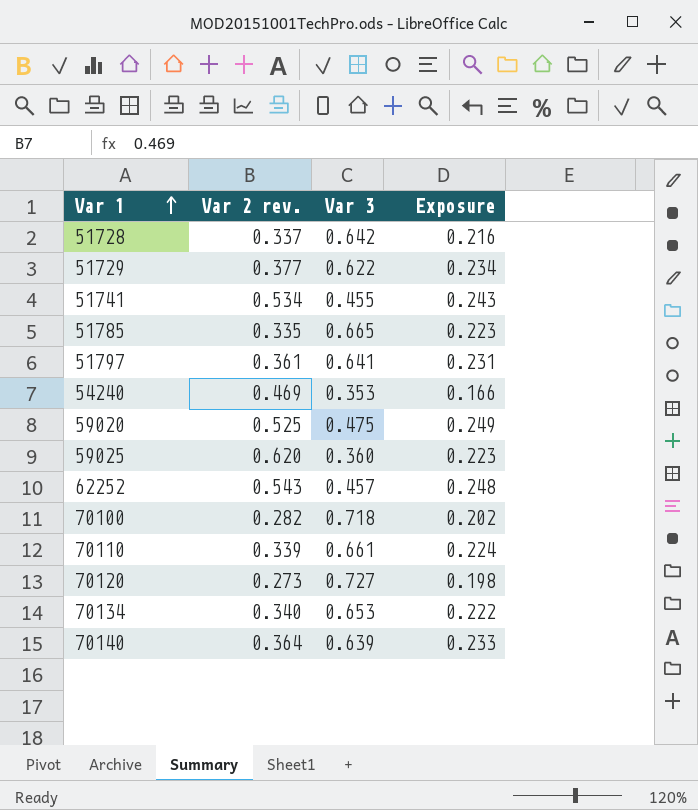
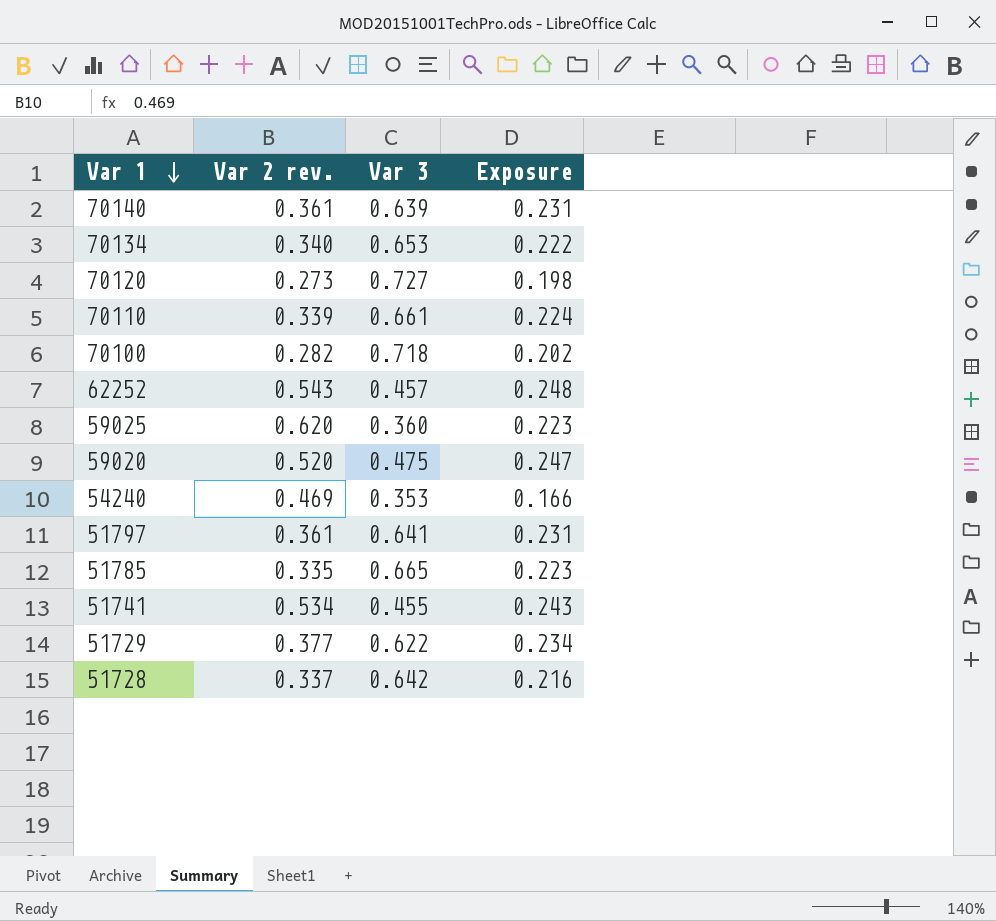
row order: Var 1 ascending -> Var 1 descending
70140 | Var 2 rev.: 0.364 -> 0.361
70140 | Exposure: 0.233 -> 0.231
59020 | Var 2 rev.: 0.525 -> 0.520
59020 | Exposure: 0.249 -> 0.247

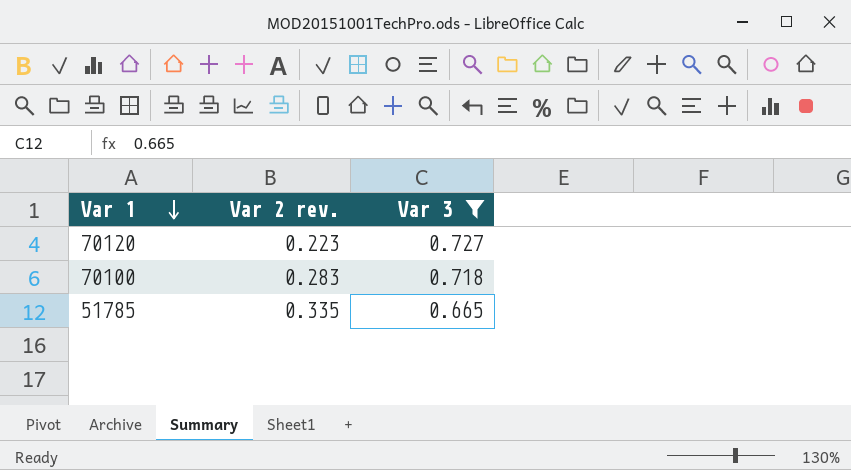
filter: none -> Var 3 >= 0.665
column Exposure | formula: [Var 2 rev.] * [Var 3] -> none
70120 | Var 2 rev.: 0.273 -> 0.223
70100 | Var 2 rev.: 0.282 -> 0.283

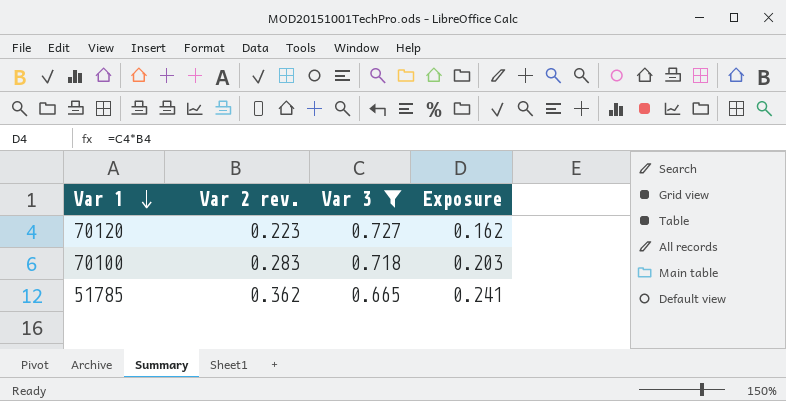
column Exposure | formula: none -> [Var 2 rev.] * [Var 3]
51785 | Var 2 rev.: 0.335 -> 0.362

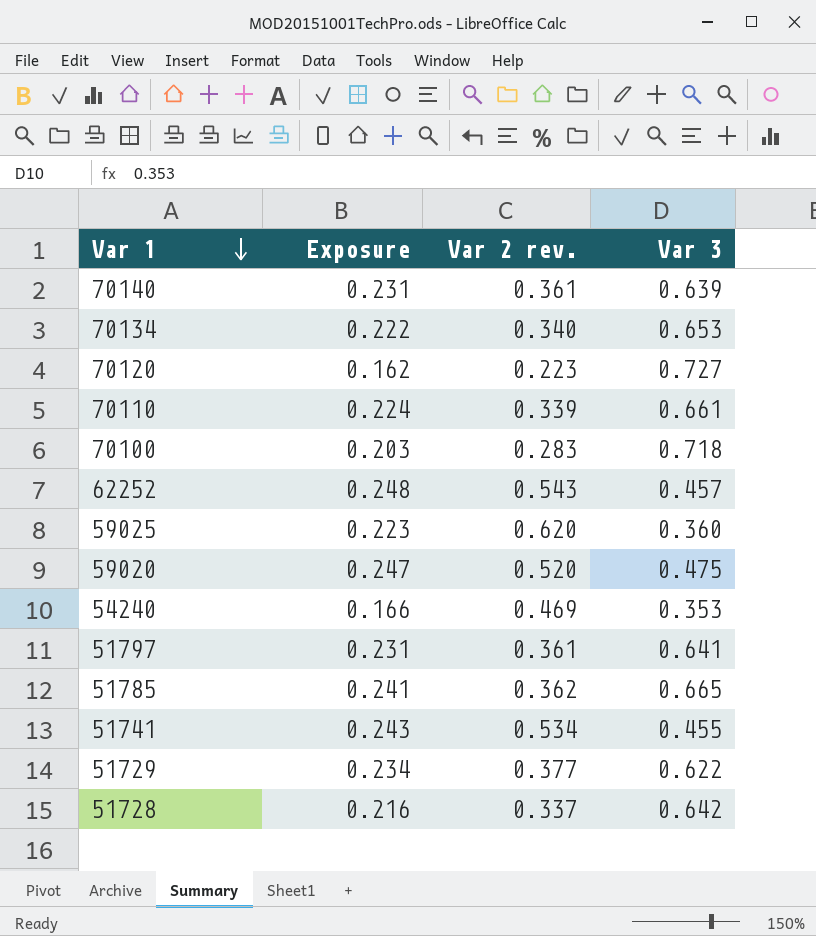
filter: Var 3 >= 0.665 -> none
column Exposure | position: 4 -> 2

